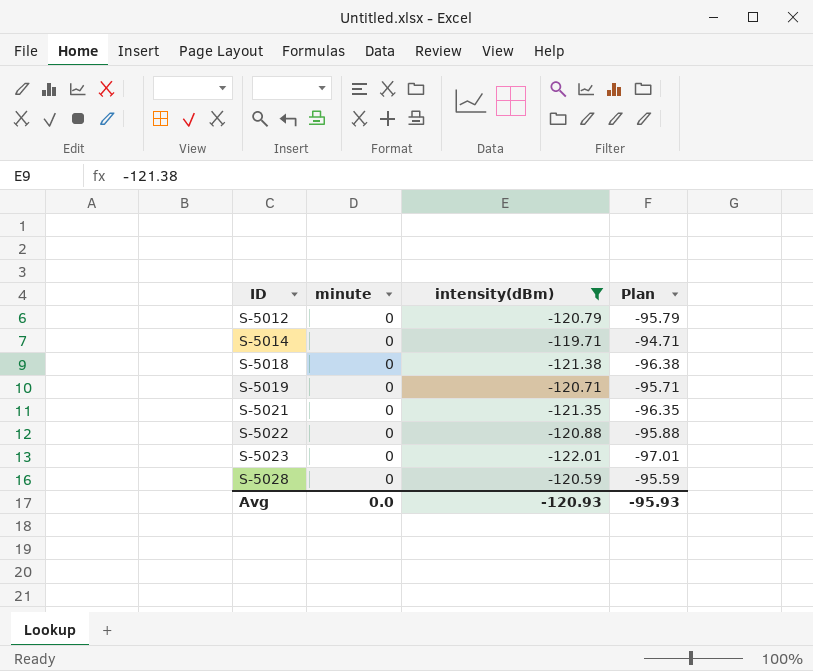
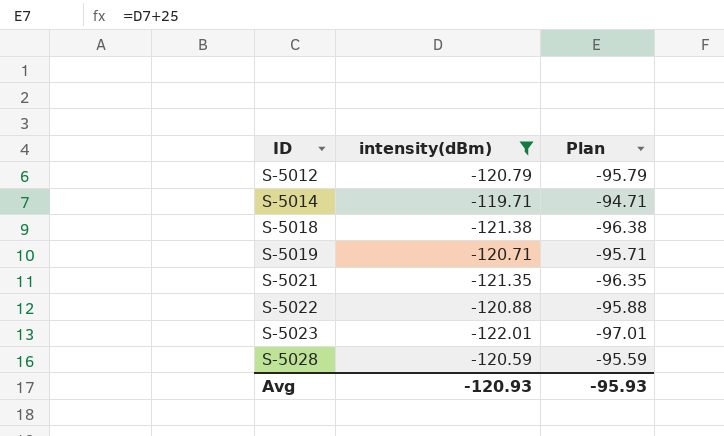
column minute | position: 2 -> none

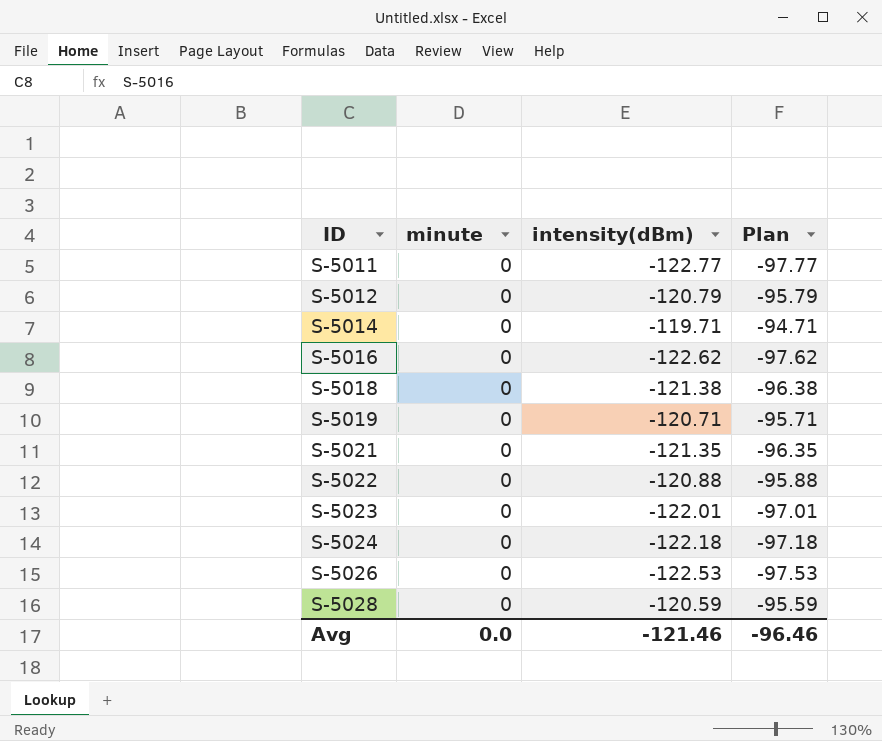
filter: intensity(dBm) >= -122.01 -> none
column minute | position: none -> 2
Avg | intensity(dBm): -120.93 -> -121.46
Avg | Plan: -95.93 -> -96.46

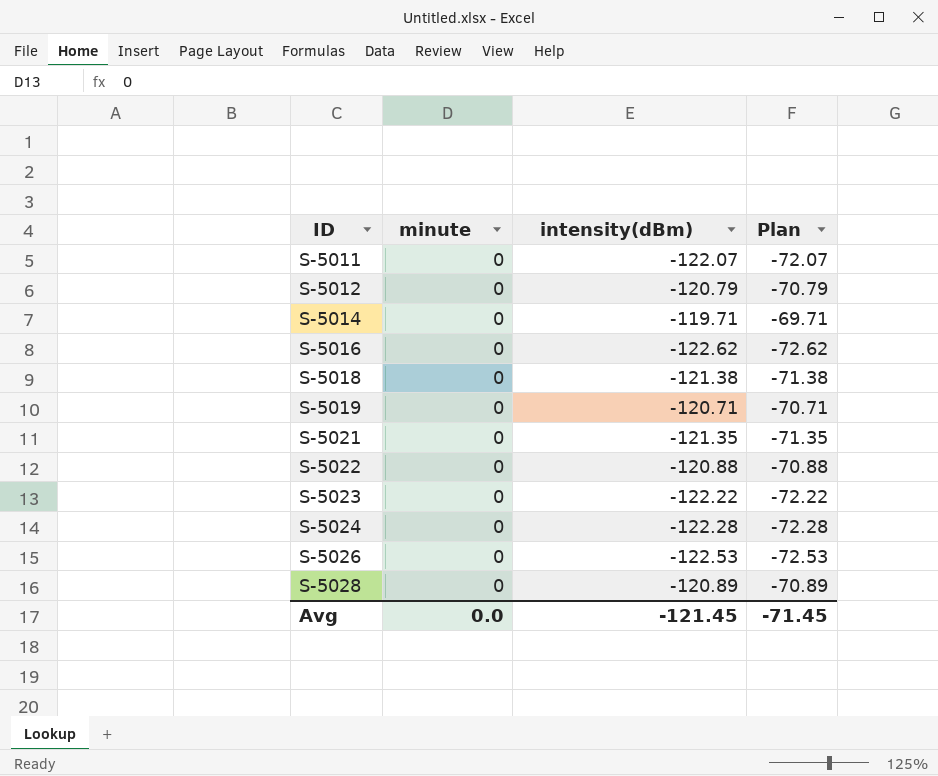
column Plan | formula: [intensity(dBm)] + 25 -> [intensity(dBm)] + 50
S-5011 | intensity(dBm): -122.77 -> -122.07
S-5023 | intensity(dBm): -122.01 -> -122.22
S-5024 | intensity(dBm): -122.18 -> -122.28
S-5028 | intensity(dBm): -120.59 -> -120.89
Avg | intensity(dBm): -121.46 -> -121.45
Avg | Plan: -96.46 -> -71.45

